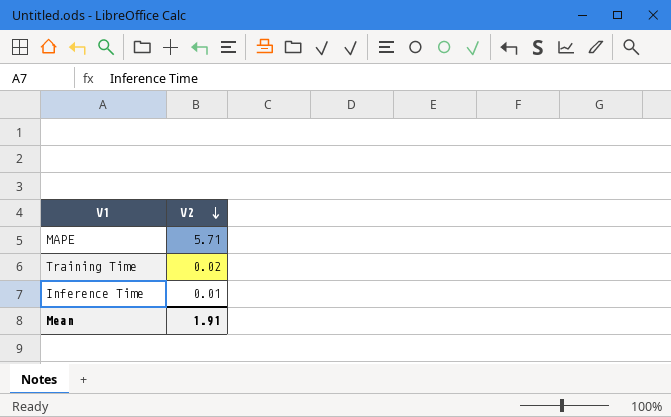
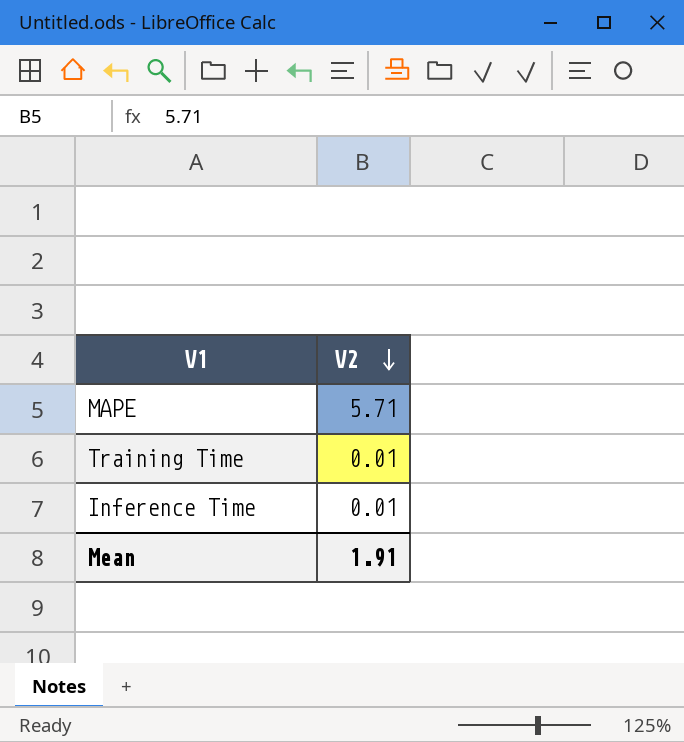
Training Time | V2: 0.02 -> 0.01

